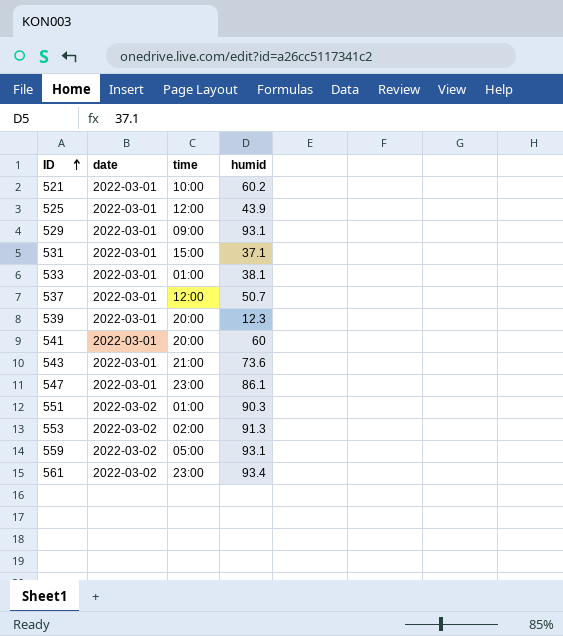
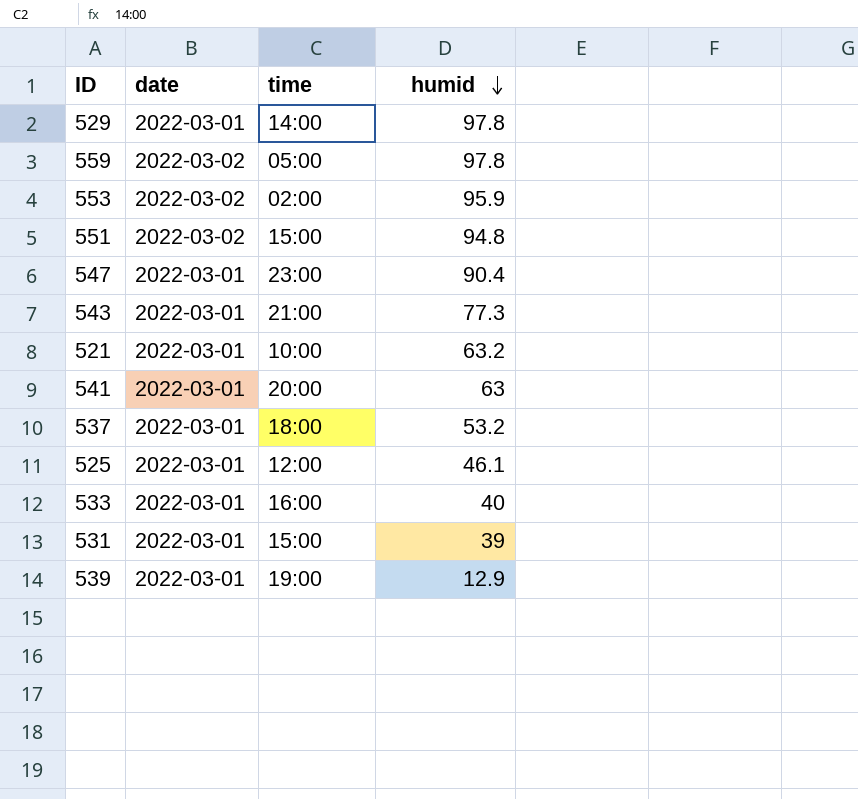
row order: ID ascending -> humid descending
row 561: 2022-03-02 | 23:00 | 93.4 -> none
529 | time: 09:00 -> 14:00
529 | humid: 93.1 -> 97.8
559 | humid: 93.1 -> 97.8
553 | humid: 91.3 -> 95.9
551 | time: 01:00 -> 15:00
551 | humid: 90.3 -> 94.8
547 | humid: 86.1 -> 90.4
543 | humid: 73.6 -> 77.3
521 | humid: 60.2 -> 63.2
541 | humid: 60 -> 63
537 | time: 12:00 -> 18:00
537 | humid: 50.7 -> 53.2
525 | humid: 43.9 -> 46.1
533 | time: 01:00 -> 16:00
533 | humid: 38.1 -> 40
531 | humid: 37.1 -> 39
539 | time: 20:00 -> 19:00
539 | humid: 12.3 -> 12.9

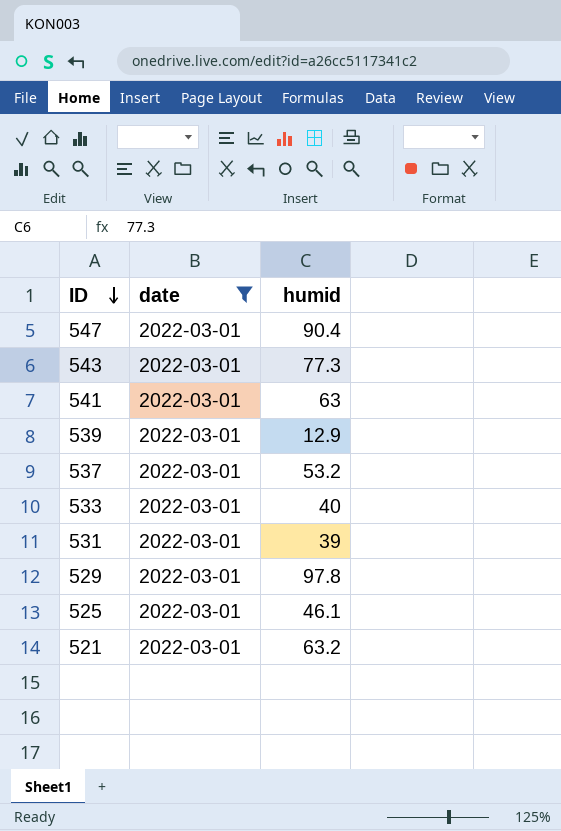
filter: none -> date = 2022-03-01
row order: humid descending -> ID descending
column time | position: 3 -> none

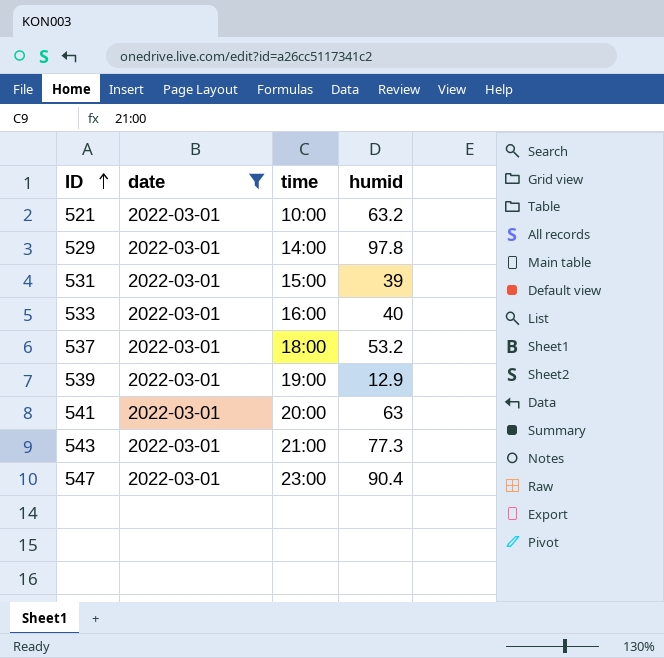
row order: ID descending -> ID ascending
column time | position: none -> 3
row 525: 2022-03-01 | 46.1 -> none

